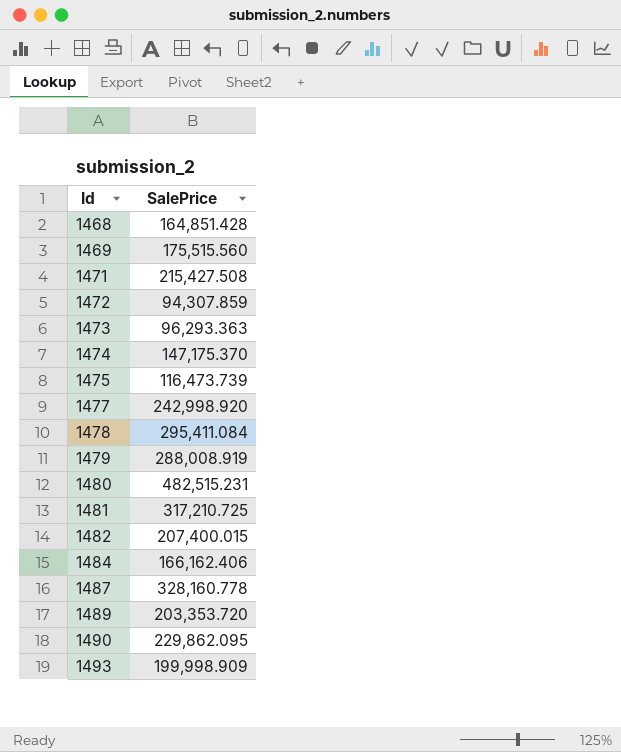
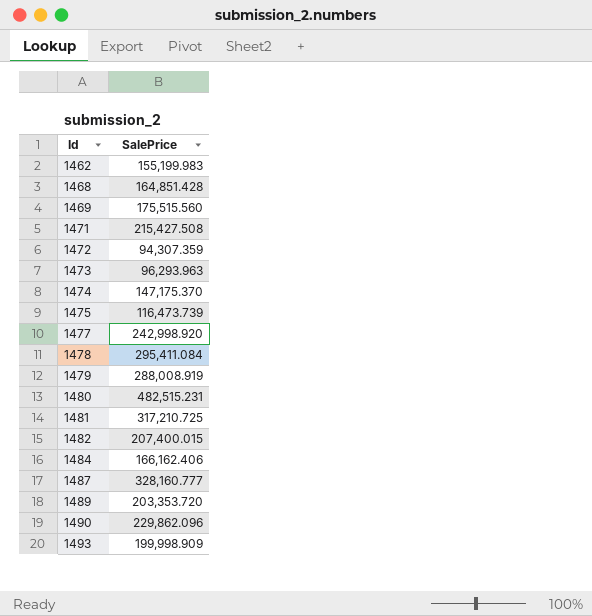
row 1462: none -> 155,199.983
1472 | SalePrice: 94,307.859 -> 94,307.359
1473 | SalePrice: 96,293.363 -> 96,293.963
1487 | SalePrice: 328,160.778 -> 328,160.777
1490 | SalePrice: 229,862.095 -> 229,862.096

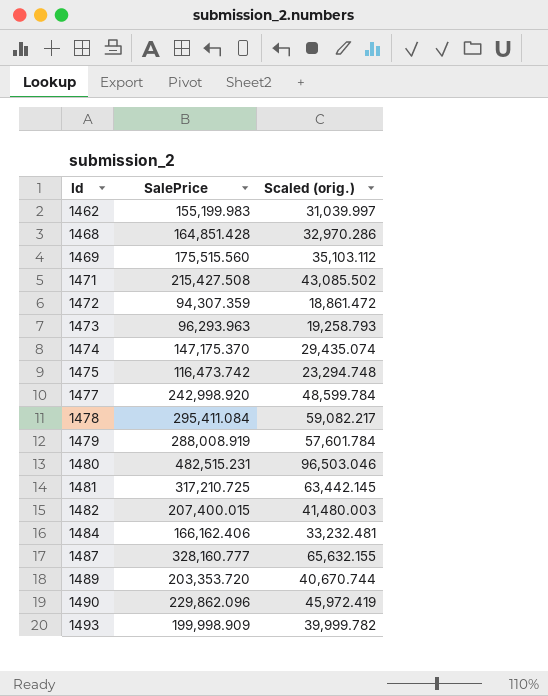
column Scaled (orig.) | formula: none -> [SalePrice] * 0.2
1475 | SalePrice: 116,473.739 -> 116,473.742

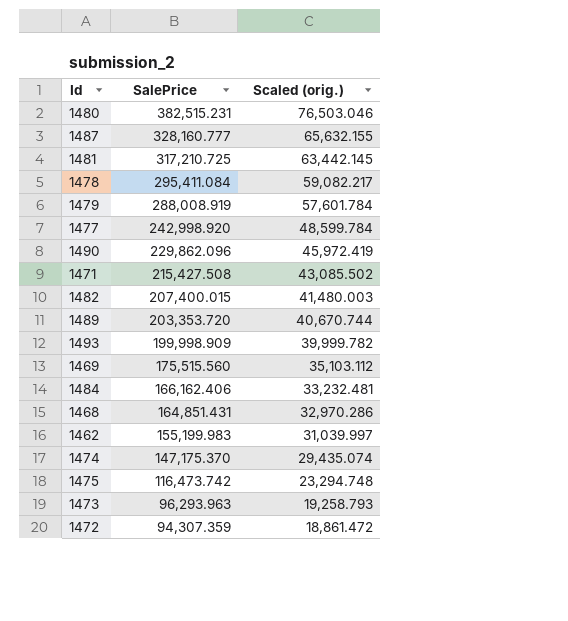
row order: Id ascending -> SalePrice descending
1480 | SalePrice: 482,515.231 -> 382,515.231
1480 | Scaled (orig.): 96,503.046 -> 76,503.046
1468 | SalePrice: 164,851.428 -> 164,851.431

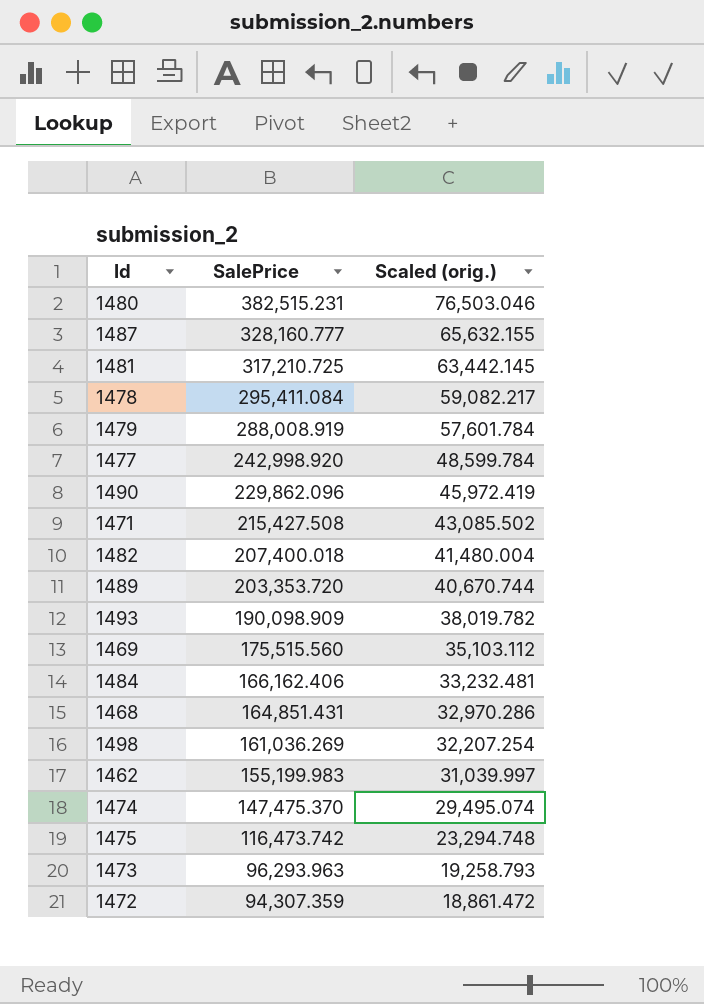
1482 | SalePrice: 207,400.015 -> 207,400.018
1482 | Scaled (orig.): 41,480.003 -> 41,480.004
1493 | SalePrice: 199,998.909 -> 190,098.909
1493 | Scaled (orig.): 39,999.782 -> 38,019.782
row 1498: none -> 161,036.269 | 32,207.254
1474 | SalePrice: 147,175.370 -> 147,475.370
1474 | Scaled (orig.): 29,435.074 -> 29,495.074

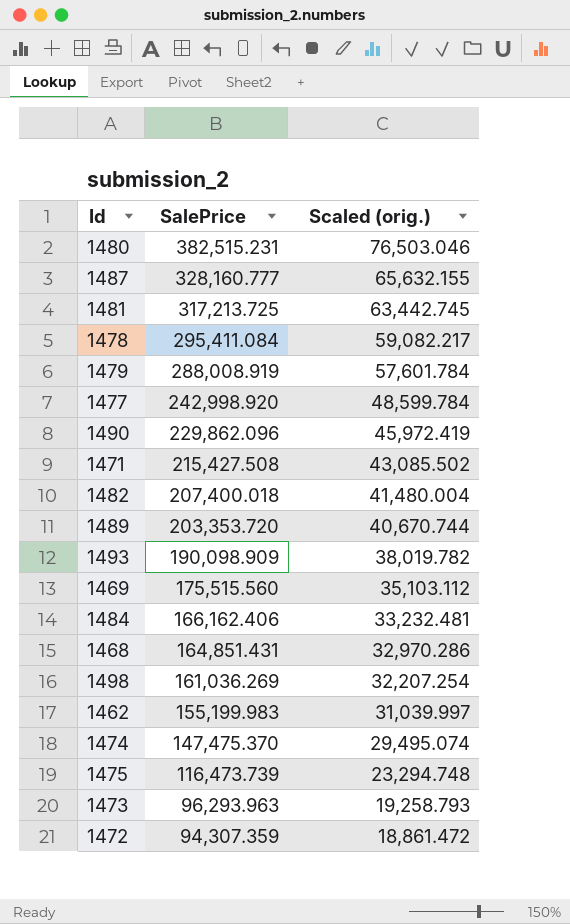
1481 | SalePrice: 317,210.725 -> 317,213.725
1481 | Scaled (orig.): 63,442.145 -> 63,442.745
1475 | SalePrice: 116,473.742 -> 116,473.739

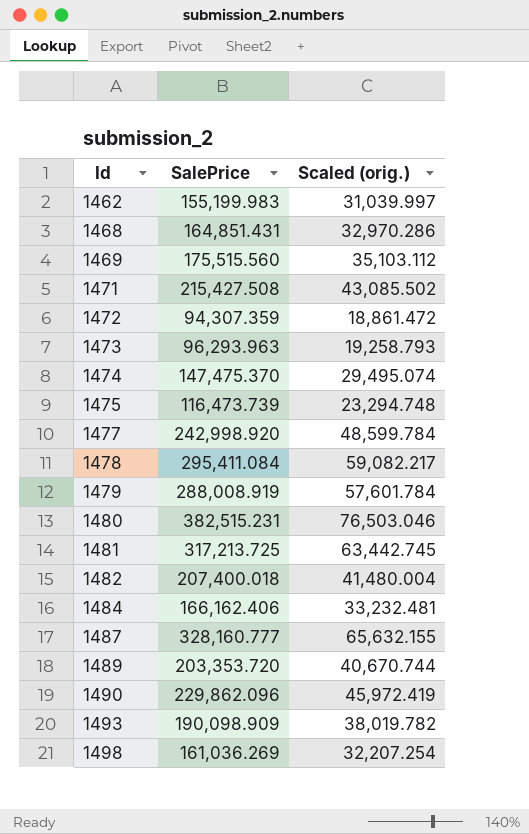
row order: SalePrice descending -> Id ascending

